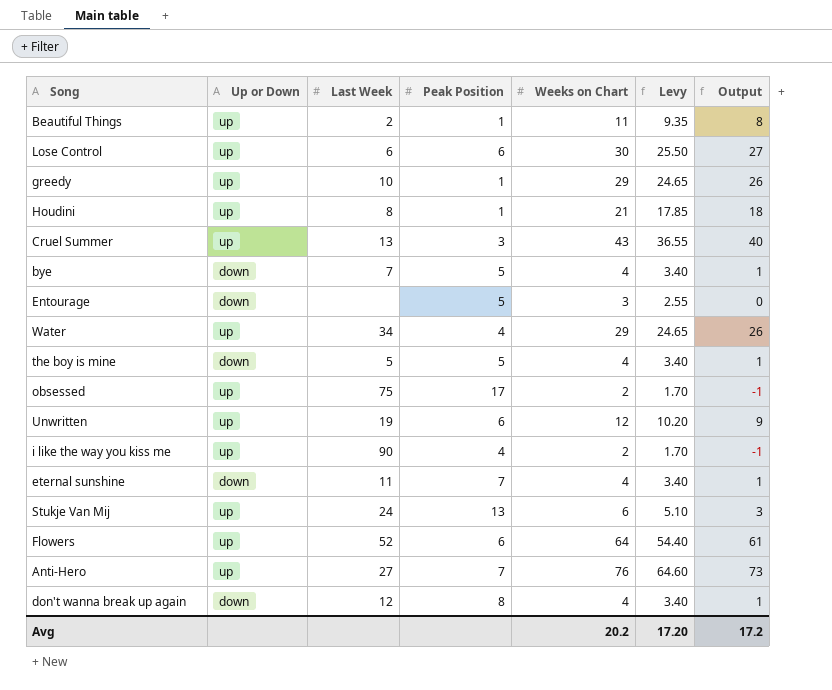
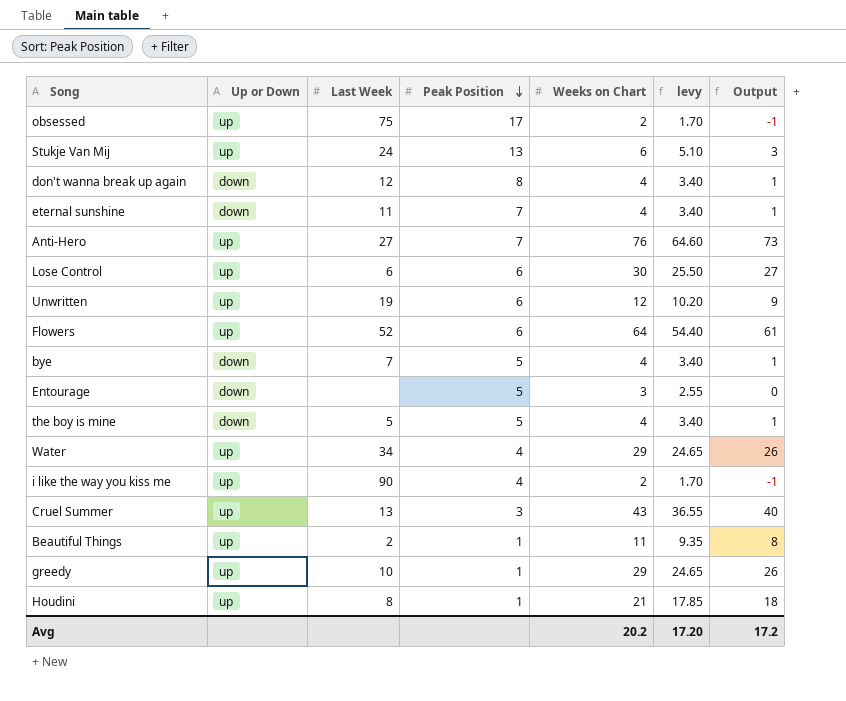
row order: none -> Peak Position descending
column name: Levy -> levy

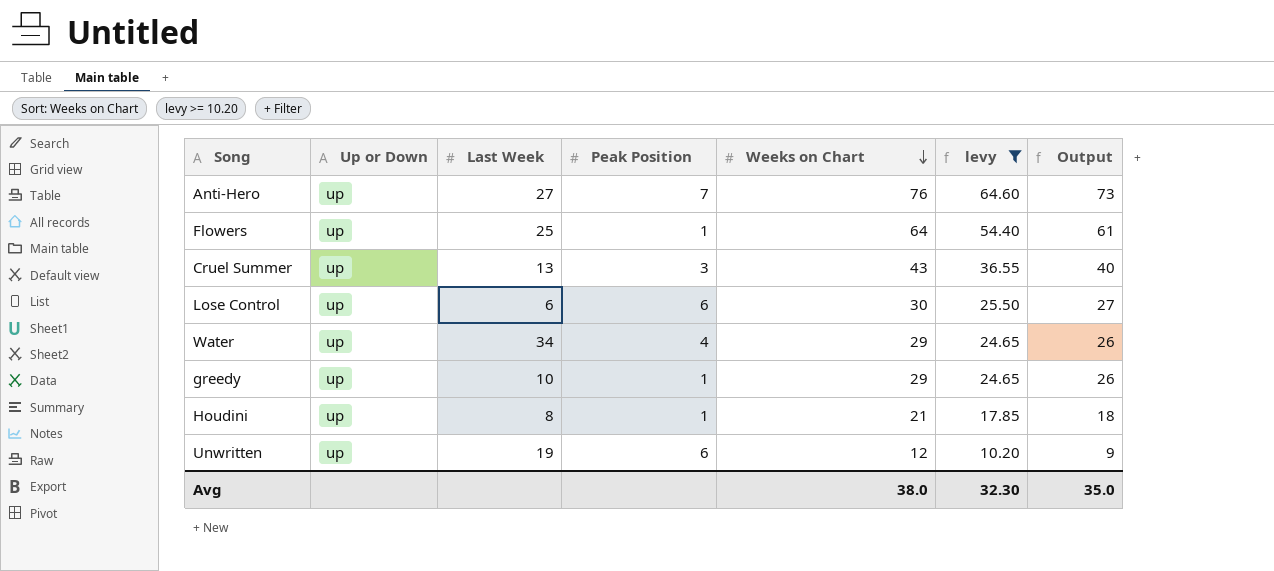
filter: none -> levy >= 10.20
row order: Peak Position descending -> Weeks on Chart descending
Flowers | Last Week: 52 -> 25
Flowers | Peak Position: 6 -> 1
Avg | Weeks on Chart: 20.2 -> 38.0
Avg | levy: 17.20 -> 32.30
Avg | Output: 17.2 -> 35.0

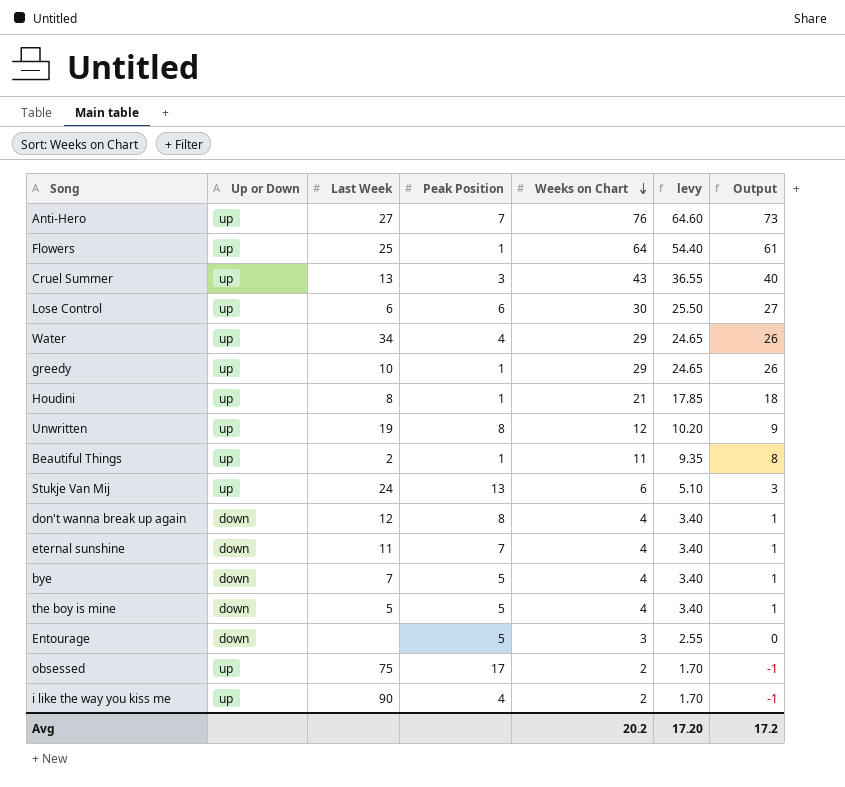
filter: levy >= 10.20 -> none
Unwritten | Peak Position: 6 -> 8
Avg | Weeks on Chart: 38.0 -> 20.2
Avg | levy: 32.30 -> 17.20
Avg | Output: 35.0 -> 17.2

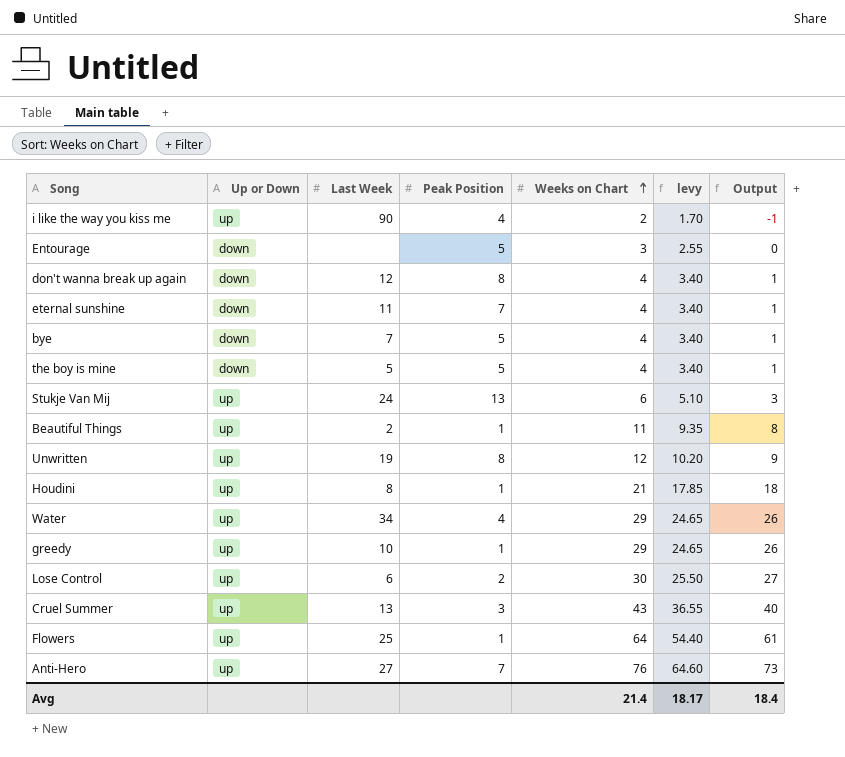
row order: Weeks on Chart descending -> Weeks on Chart ascending
row obsessed: up | 75 | 17 | 2 | 1.70 | -1 -> none
Lose Control | Peak Position: 6 -> 2
Avg | Weeks on Chart: 20.2 -> 21.4
Avg | levy: 17.20 -> 18.17
Avg | Output: 17.2 -> 18.4

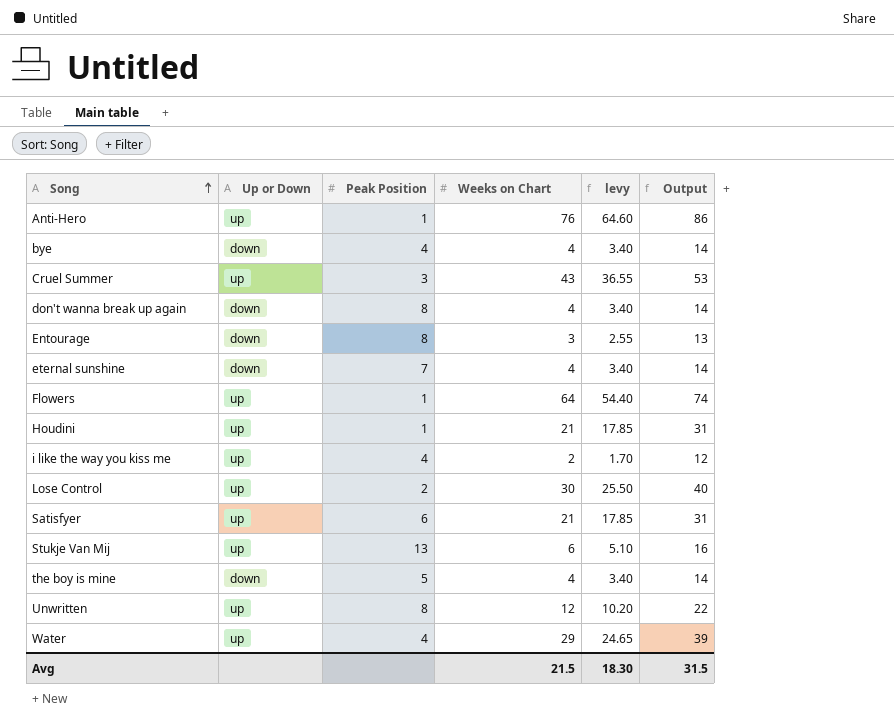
row order: Weeks on Chart ascending -> Song ascending
column Last Week | position: 3 -> none
column Output | formula: [Weeks on Chart] - 3 -> [Weeks on Chart] + 10
row Beautiful Things: up | 2 | 1 | 11 | 9.35 | 8 -> none
row greedy: up | 10 | 1 | 29 | 24.65 | 26 -> none
Anti-Hero | Peak Position: 7 -> 1
bye | Peak Position: 5 -> 4
Entourage | Peak Position: 5 -> 8
row Satisfyer: none -> up | 6 | 21 | 17.85 | 31
Avg | Weeks on Chart: 21.4 -> 21.5
Avg | levy: 18.17 -> 18.30
Avg | Output: 18.4 -> 31.5

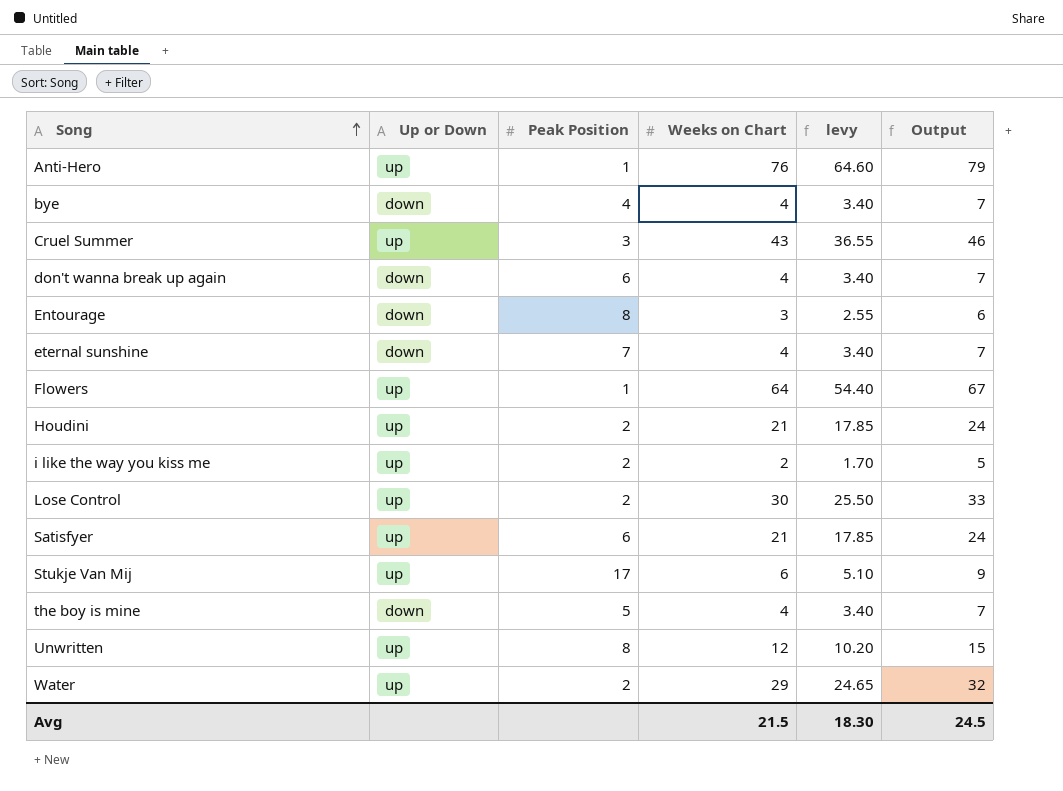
column Output | formula: [Weeks on Chart] + 10 -> [Weeks on Chart] + 3
don't wanna break up again | Peak Position: 8 -> 6
Houdini | Peak Position: 1 -> 2
i like the way you kiss me | Peak Position: 4 -> 2
Stukje Van Mij | Peak Position: 13 -> 17
Water | Peak Position: 4 -> 2
Avg | Output: 31.5 -> 24.5

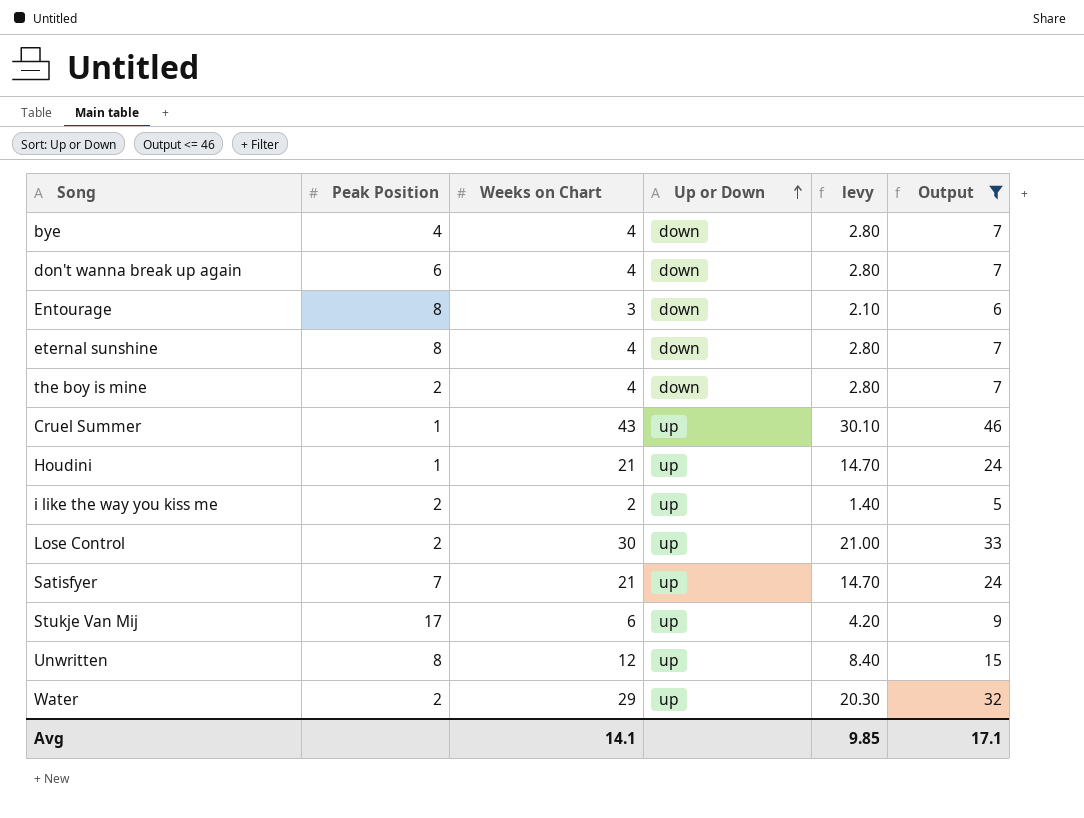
filter: none -> Output <= 46
row order: Song ascending -> Up or Down ascending
column Up or Down | position: 2 -> 4
column levy | formula: [Weeks on Chart] * 0.85 -> [Weeks on Chart] * 0.7
eternal sunshine | Peak Position: 7 -> 8
the boy is mine | Peak Position: 5 -> 2
Cruel Summer | Peak Position: 3 -> 1
Houdini | Peak Position: 2 -> 1
Satisfyer | Peak Position: 6 -> 7
Avg | Weeks on Chart: 21.5 -> 14.1
Avg | levy: 18.30 -> 9.85
Avg | Output: 24.5 -> 17.1

